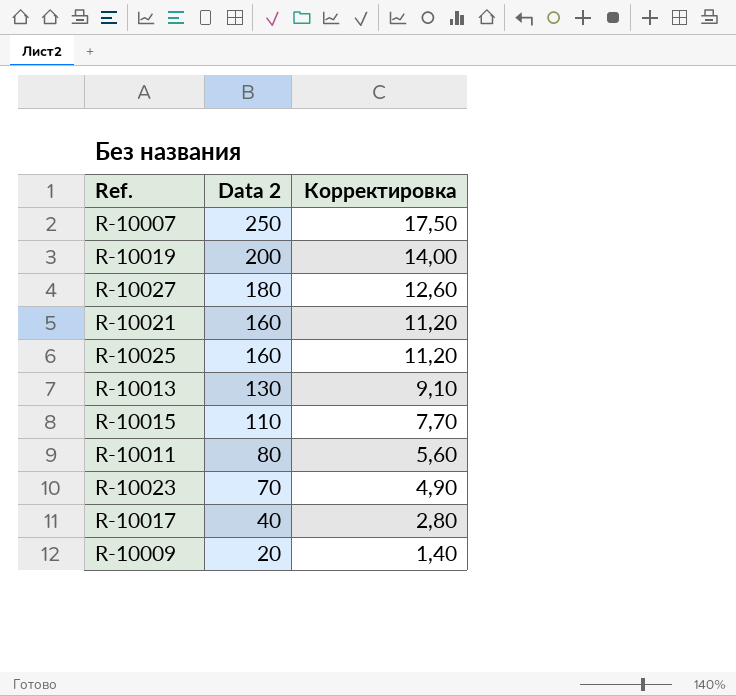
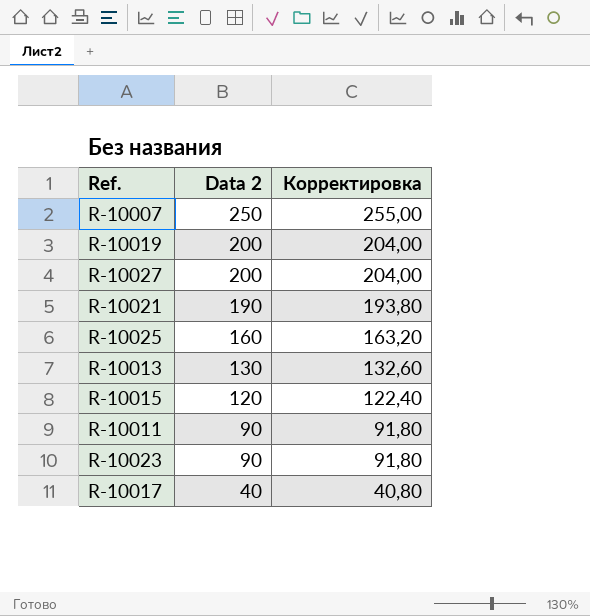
column Корректировка | formula: [Data 2] * 0,07 -> [Data 2] * 1,02
row R-10009: 20 | 1,40 -> none
R-10027 | Data 2: 180 -> 200
R-10021 | Data 2: 160 -> 190
R-10015 | Data 2: 110 -> 120
R-10011 | Data 2: 80 -> 90
R-10023 | Data 2: 70 -> 90

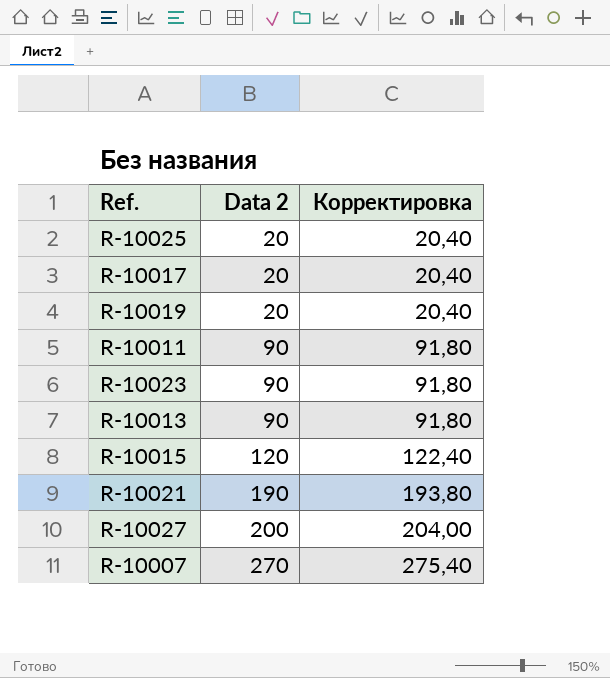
row order: Data 2 descending -> Data 2 ascending
R-10025 | Data 2: 160 -> 20
R-10025 | Корректировка: 163,20 -> 20,40
R-10017 | Data 2: 40 -> 20
R-10017 | Корректировка: 40,80 -> 20,40
R-10019 | Data 2: 200 -> 20
R-10019 | Корректировка: 204,00 -> 20,40
R-10013 | Data 2: 130 -> 90
R-10013 | Корректировка: 132,60 -> 91,80
R-10007 | Data 2: 250 -> 270
R-10007 | Корректировка: 255,00 -> 275,40

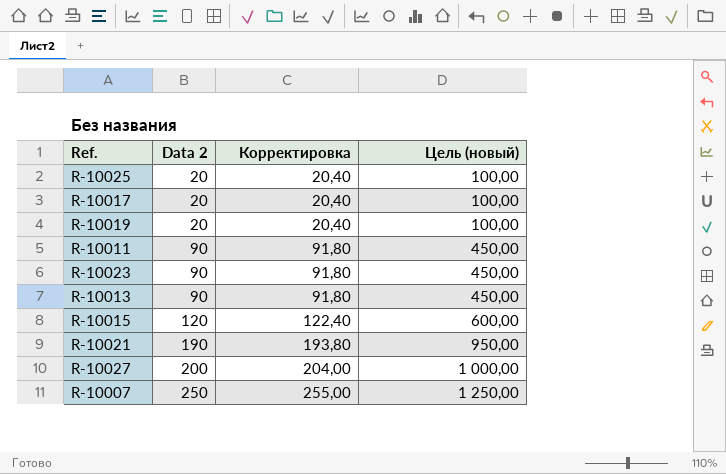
column Цель (новый) | formula: none -> [Data 2] * 5
R-10007 | Data 2: 270 -> 250
R-10007 | Корректировка: 275,40 -> 255,00

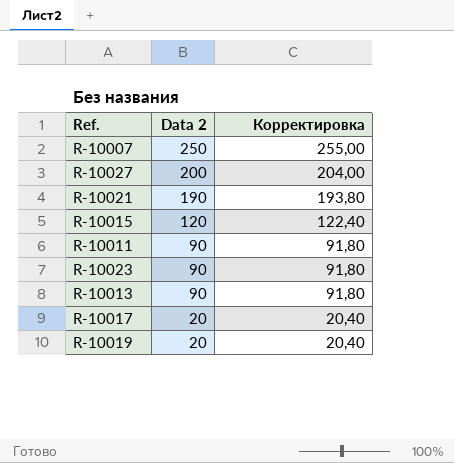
row order: Data 2 ascending -> Data 2 descending
column Цель (новый) | formula: [Data 2] * 5 -> none
row R-10025: 20 | 20,40 | 100,00 -> none

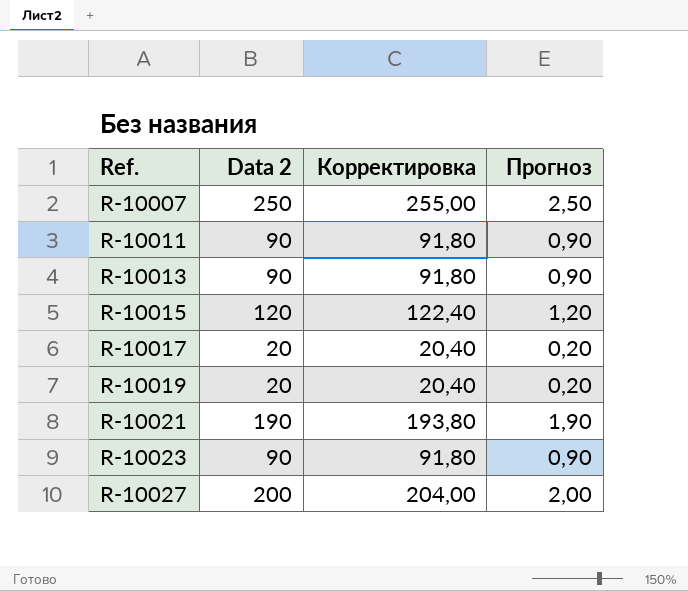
row order: Data 2 descending -> Ref. ascending
column Прогноз | formula: none -> [Data 2] * 0,01

